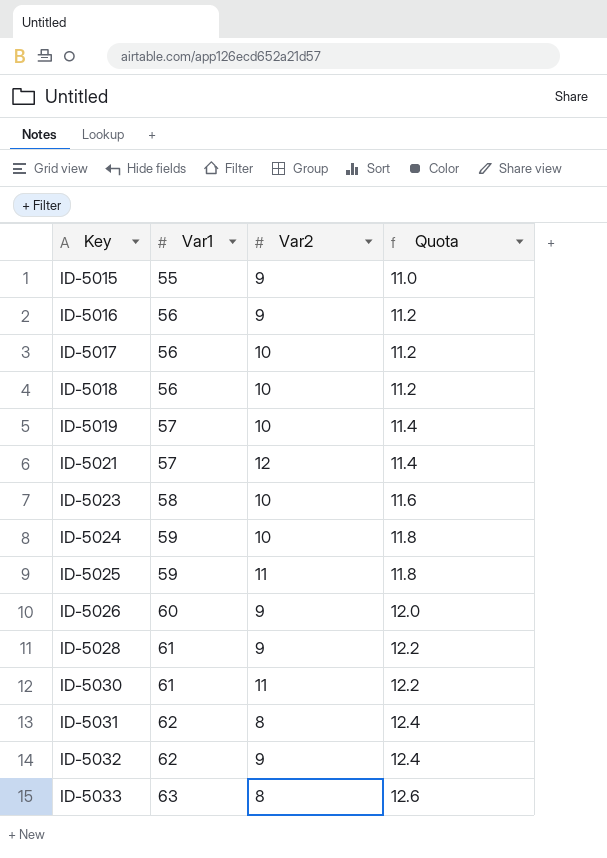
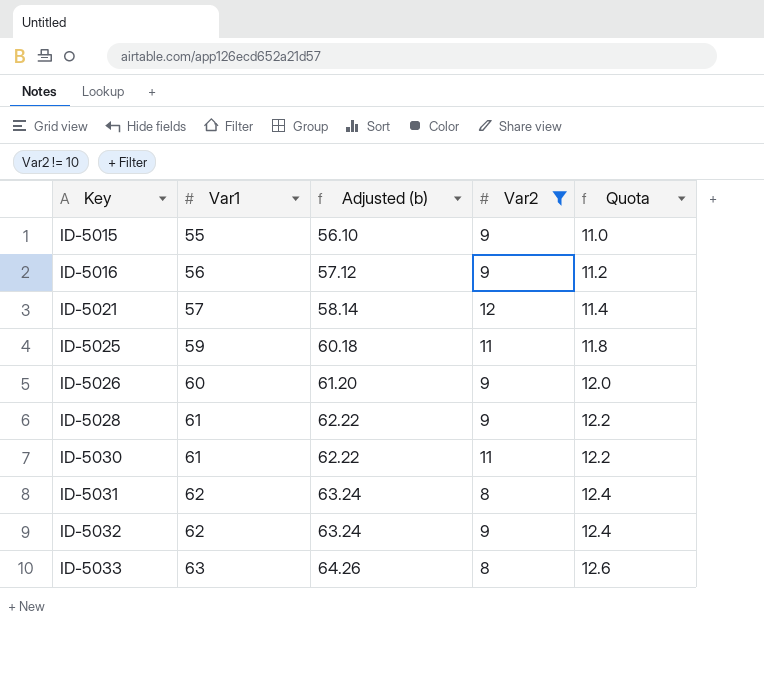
filter: none -> Var2 != 10
column Adjusted (b) | formula: none -> [Var1] * 1.02

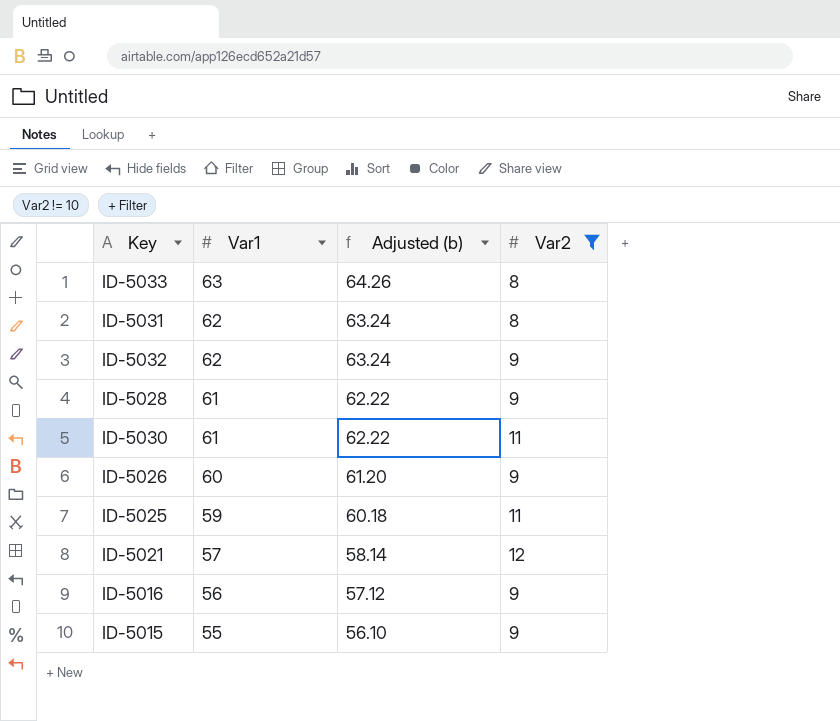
row order: Key ascending -> Var1 descending
column Quota | formula: [Var1] * 0.2 -> none

